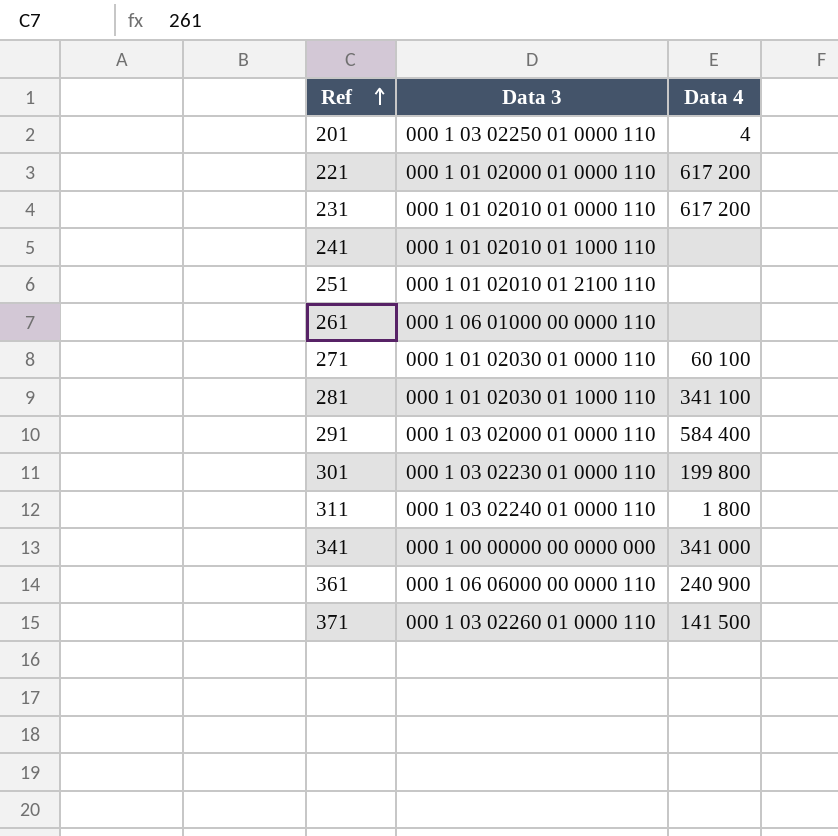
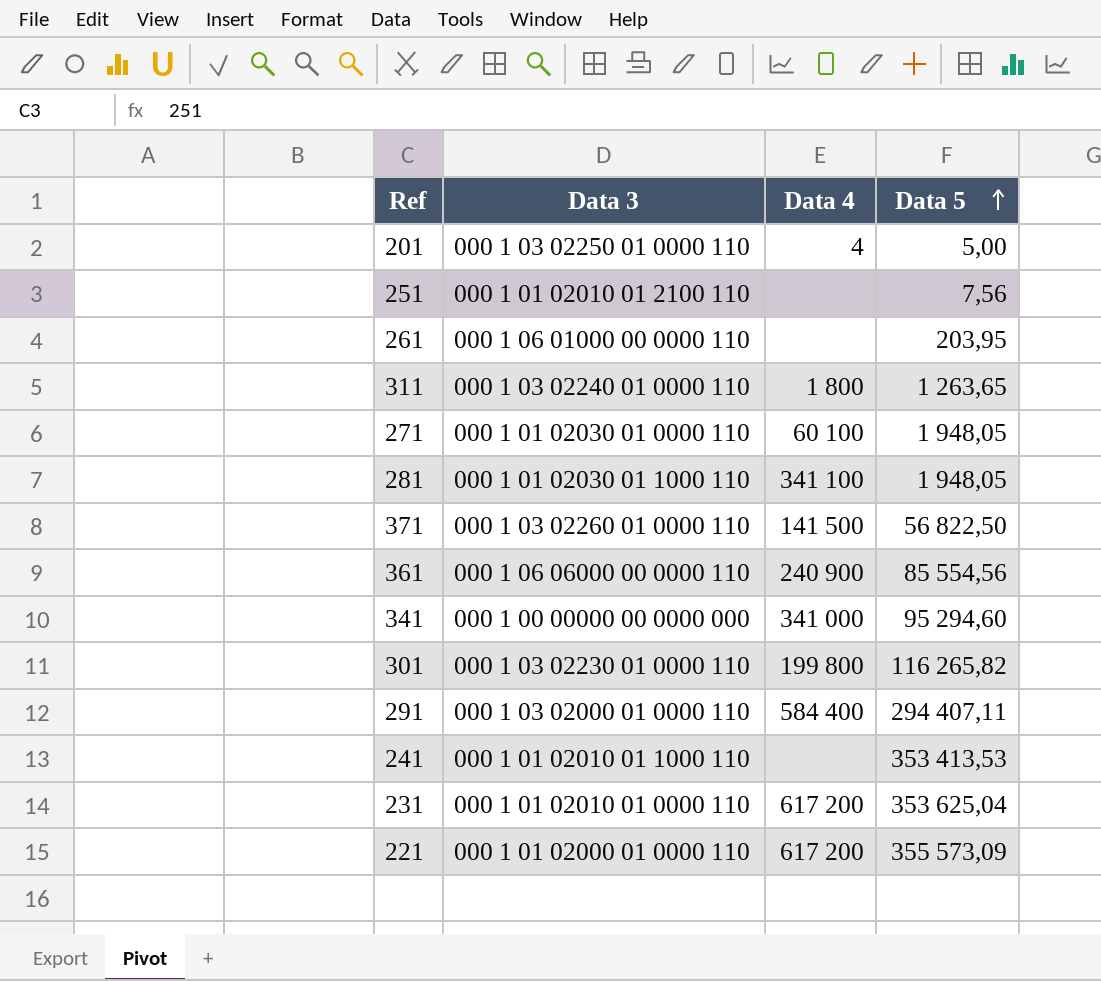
row order: Ref ascending -> Data 5 ascending
column Data 5 | position: none -> 4

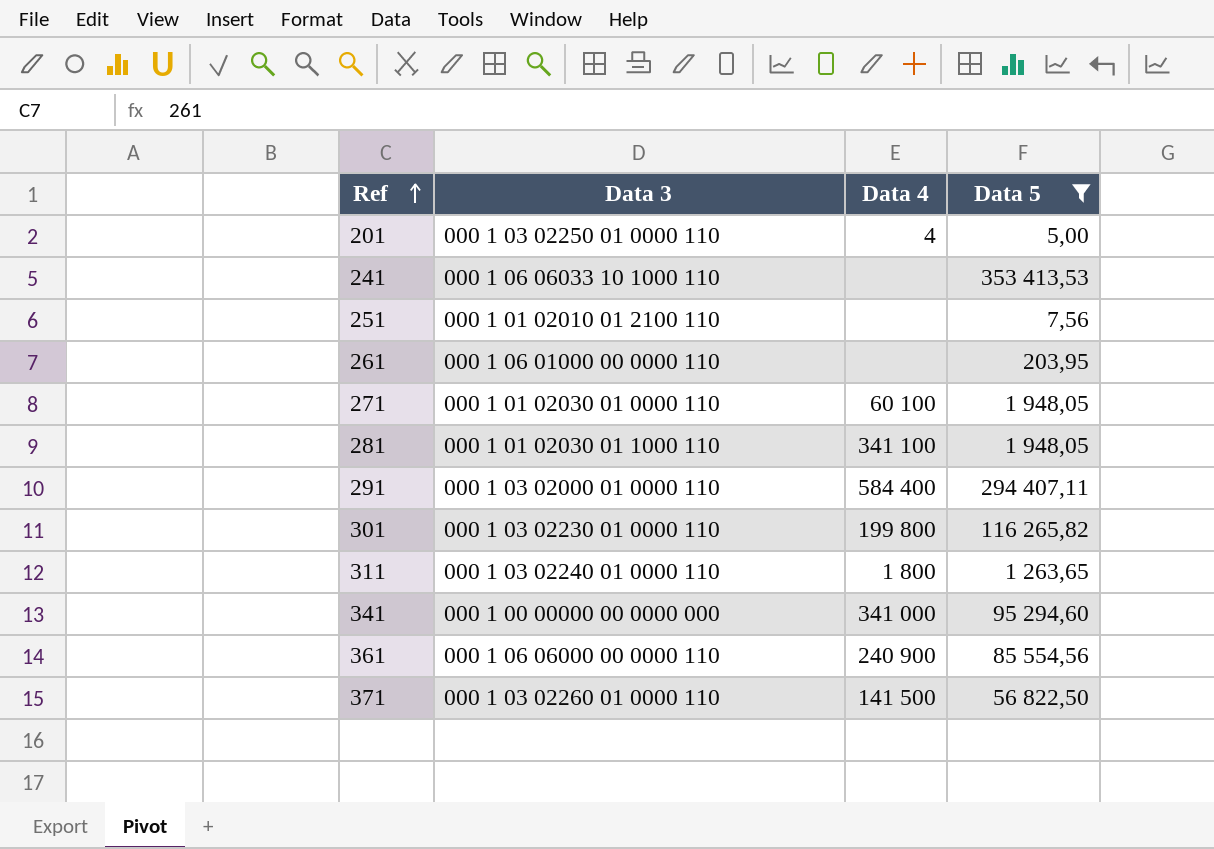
filter: none -> Data 5 <= 353 413,53
row order: Data 5 ascending -> Ref ascending
241 | Data 3: 000 1 01 02010 01 1000 110 -> 000 1 06 06033 10 1000 110

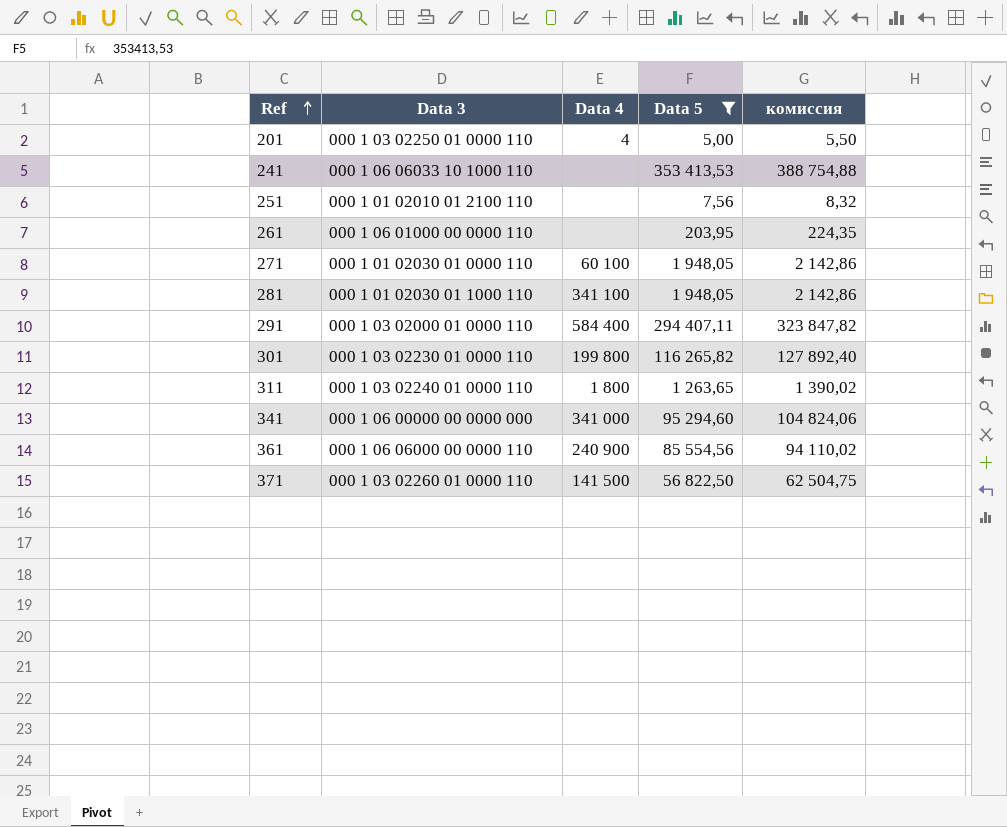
column комиссия | formula: none -> [Data 5] * 1,1
341 | Data 3: 000 1 00 00000 00 0000 000 -> 000 1 06 00000 00 0000 000

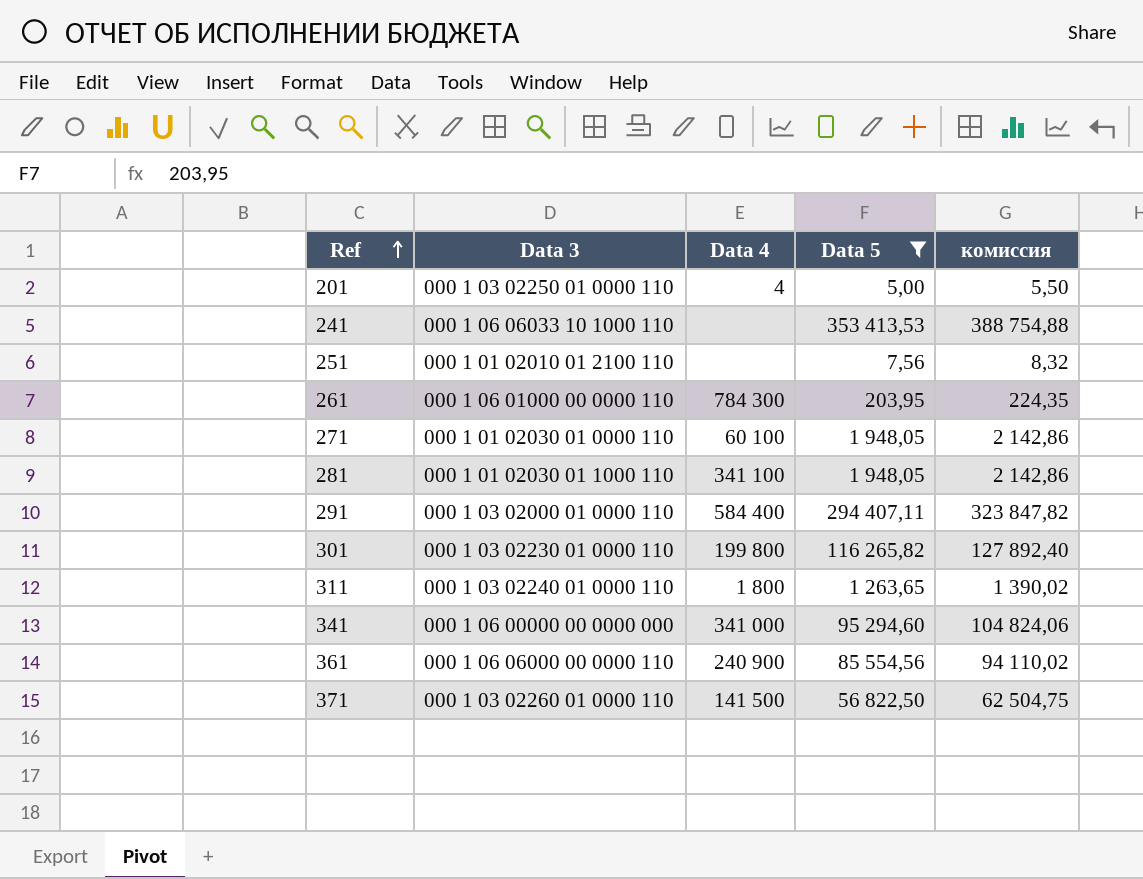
261 | Data 4: none -> 784 300

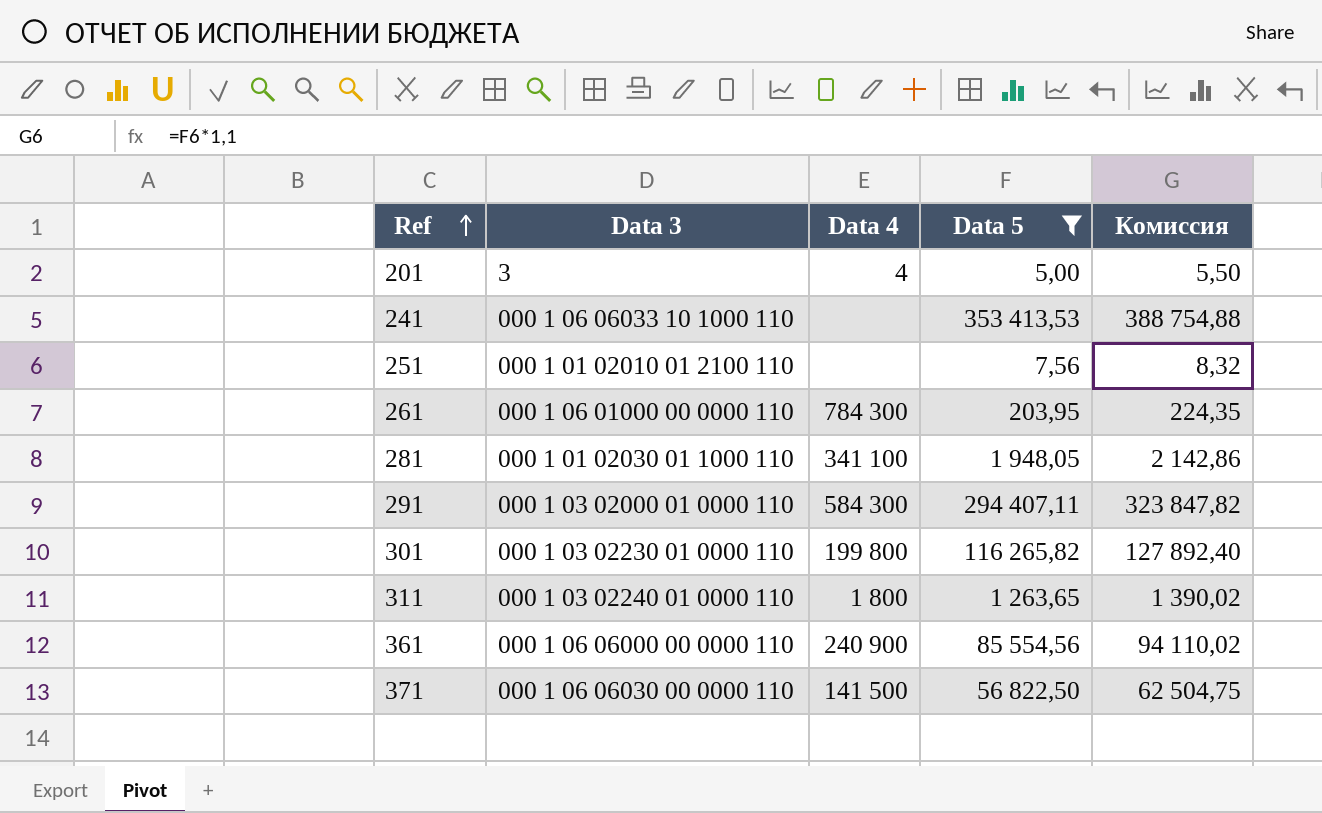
column name: комиссия -> Комиссия
row 271: 000 1 01 02030 01 0000 110 | 60 100 | 1 948,05 | 2 142,86 -> none
row 341: 000 1 06 00000 00 0000 000 | 341 000 | 95 294,60 | 104 824,06 -> none
201 | Data 3: 000 1 03 02250 01 0000 110 -> 3
291 | Data 4: 584 400 -> 584 300
371 | Data 3: 000 1 03 02260 01 0000 110 -> 000 1 06 06030 00 0000 110

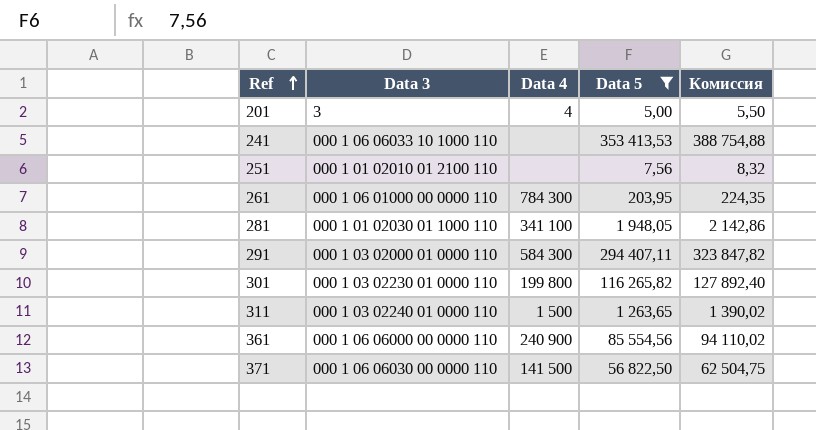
311 | Data 4: 1 800 -> 1 500

